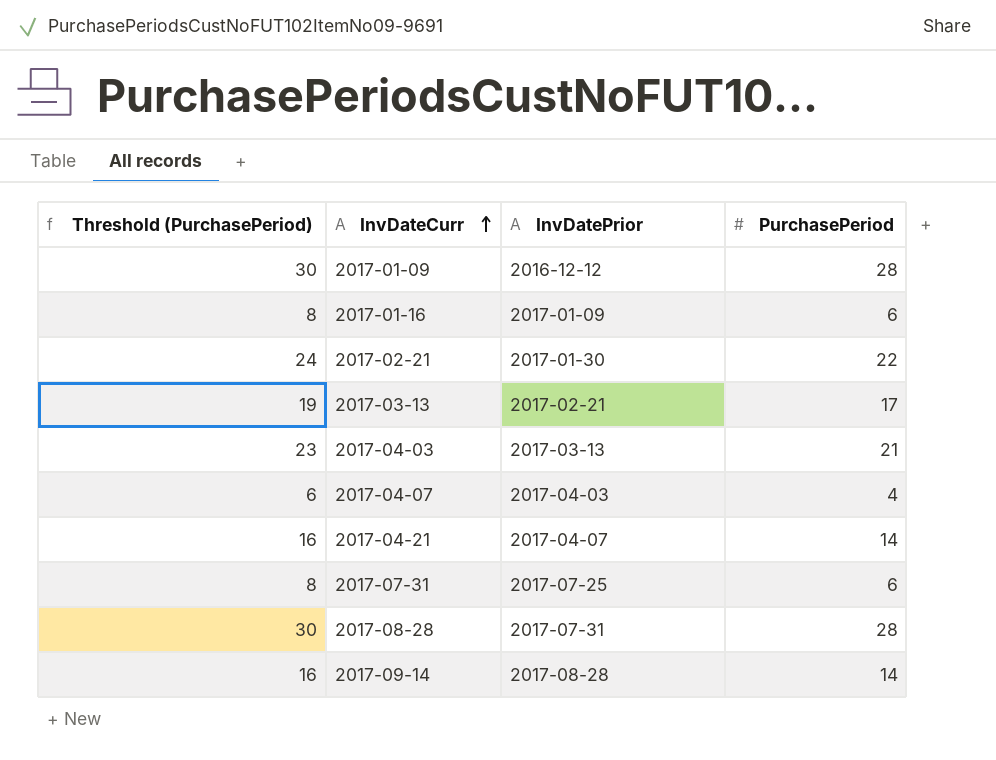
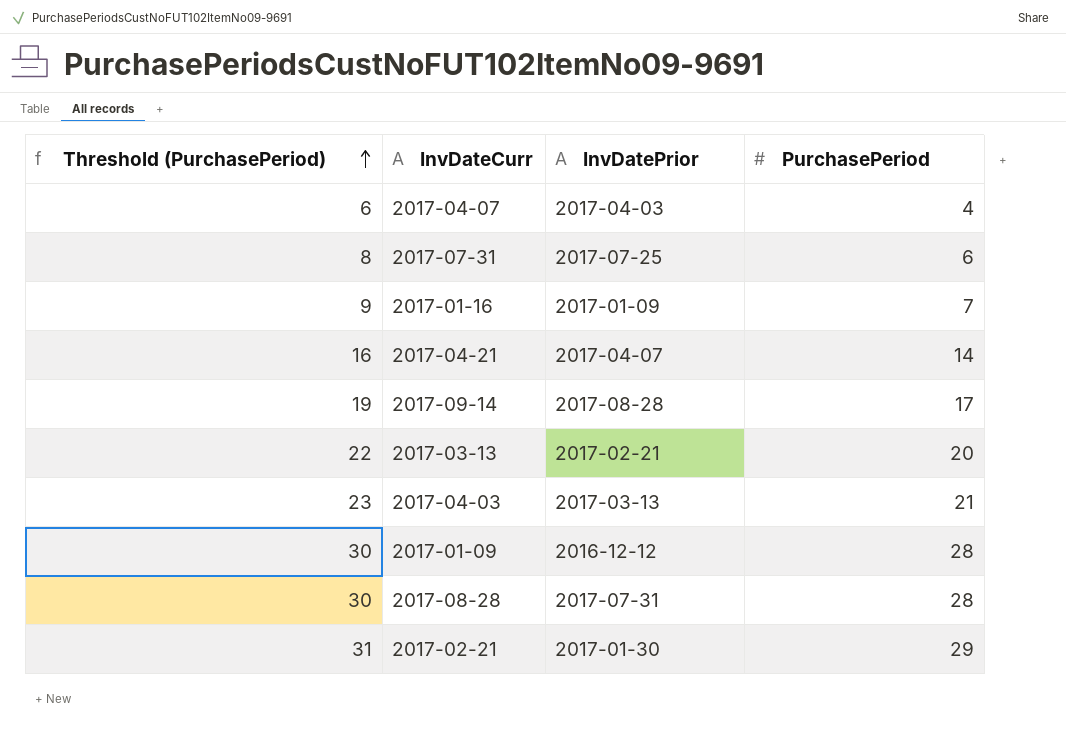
row order: InvDateCurr ascending -> Threshold (PurchasePeriod) ascending
2017-01-16 | Threshold (PurchasePeriod): 8 -> 9
2017-01-16 | PurchasePeriod: 6 -> 7
2017-09-14 | Threshold (PurchasePeriod): 16 -> 19
2017-09-14 | PurchasePeriod: 14 -> 17
2017-03-13 | Threshold (PurchasePeriod): 19 -> 22
2017-03-13 | PurchasePeriod: 17 -> 20
2017-02-21 | Threshold (PurchasePeriod): 24 -> 31
2017-02-21 | PurchasePeriod: 22 -> 29

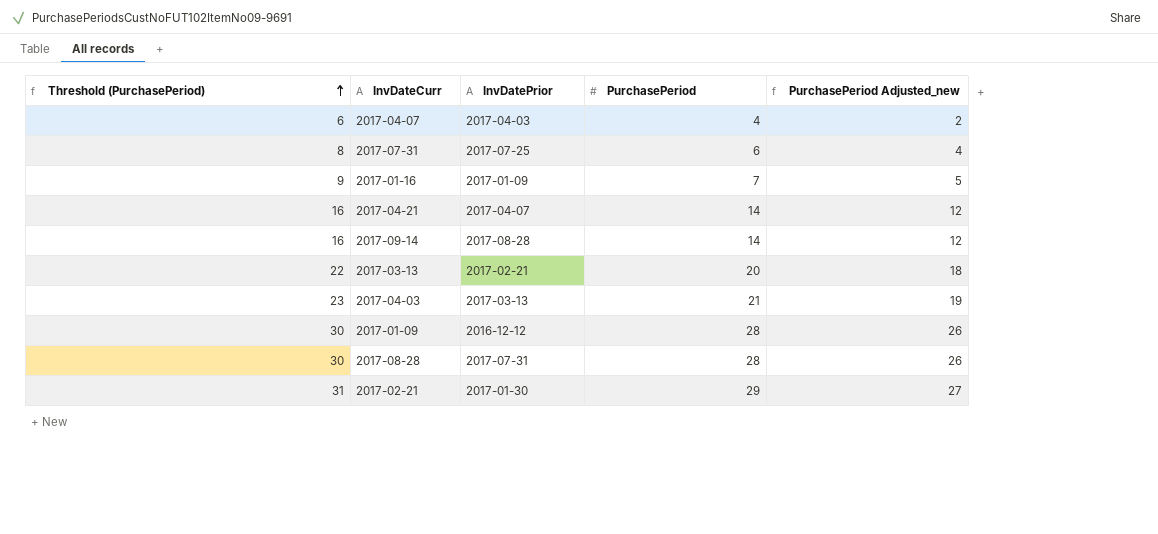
column PurchasePeriod Adjusted_new | formula: none -> [PurchasePeriod] - 2
2017-09-14 | Threshold (PurchasePeriod): 19 -> 16
2017-09-14 | PurchasePeriod: 17 -> 14

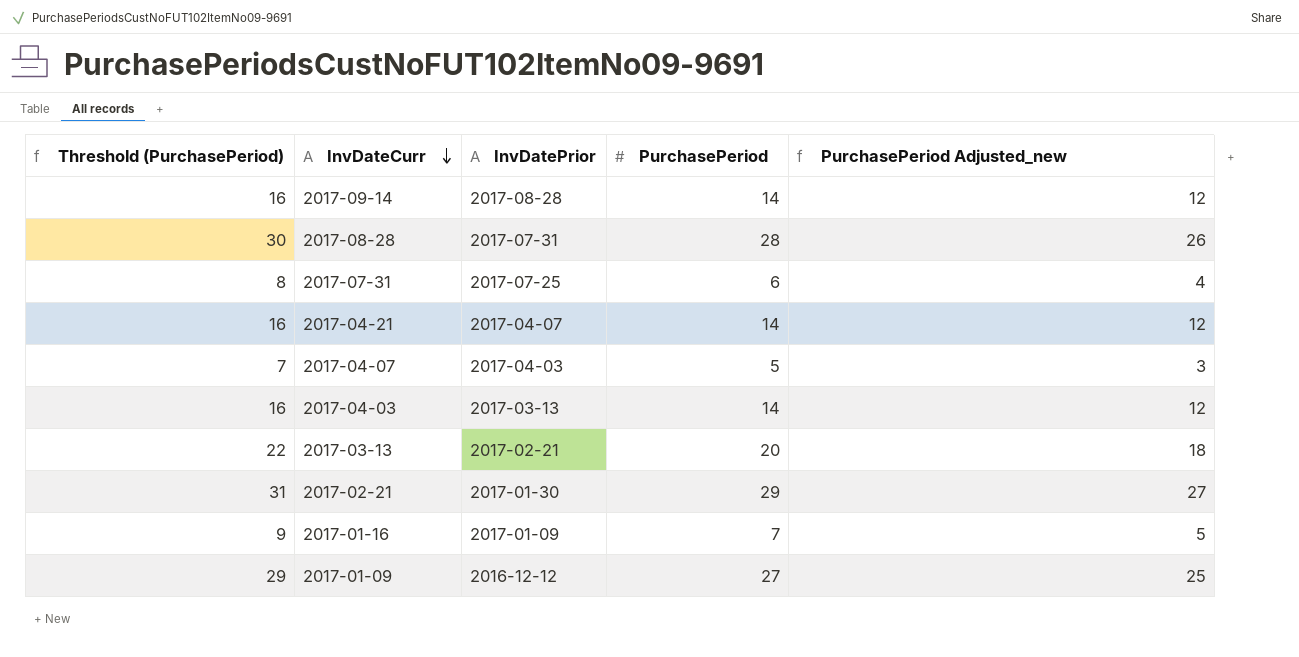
row order: Threshold (PurchasePeriod) ascending -> InvDateCurr descending
2017-04-07 | Threshold (PurchasePeriod): 6 -> 7
2017-04-07 | PurchasePeriod: 4 -> 5
2017-04-07 | PurchasePeriod Adjusted_new: 2 -> 3
2017-04-03 | Threshold (PurchasePeriod): 23 -> 16
2017-04-03 | PurchasePeriod: 21 -> 14
2017-04-03 | PurchasePeriod Adjusted_new: 19 -> 12
2017-01-09 | Threshold (PurchasePeriod): 30 -> 29
2017-01-09 | PurchasePeriod: 28 -> 27
2017-01-09 | PurchasePeriod Adjusted_new: 26 -> 25

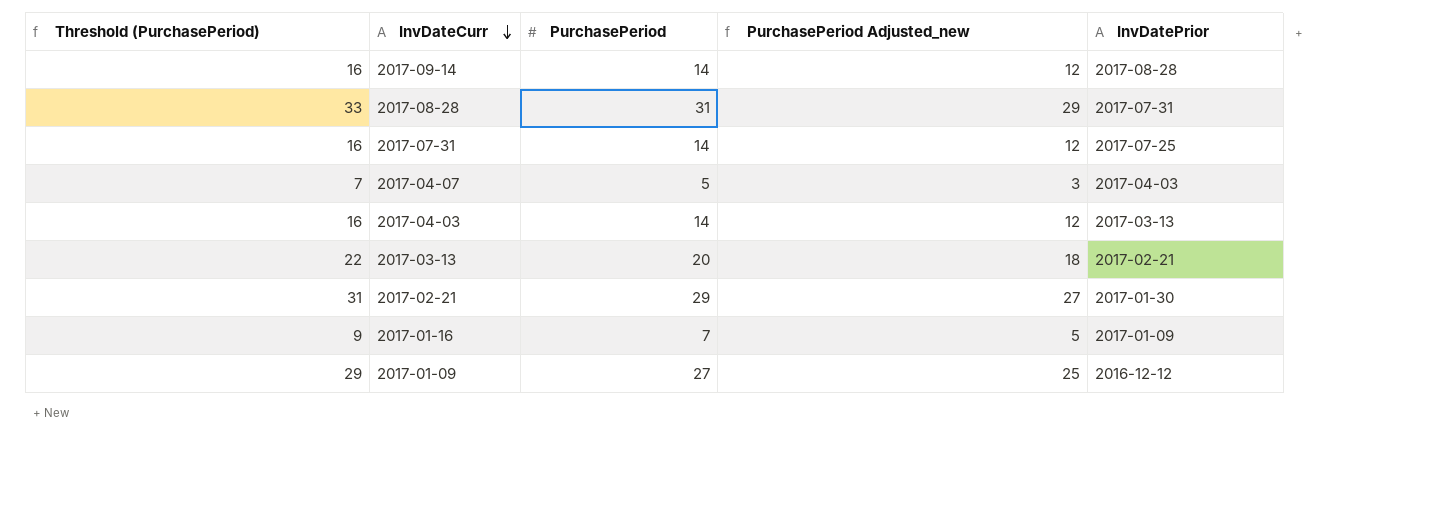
column InvDatePrior | position: 3 -> 5
row 2017-04-21: 16 | 2017-04-07 | 14 | 12 -> none
2017-08-28 | Threshold (PurchasePeriod): 30 -> 33
2017-08-28 | PurchasePeriod: 28 -> 31
2017-08-28 | PurchasePeriod Adjusted_new: 26 -> 29
2017-07-31 | Threshold (PurchasePeriod): 8 -> 16
2017-07-31 | PurchasePeriod: 6 -> 14
2017-07-31 | PurchasePeriod Adjusted_new: 4 -> 12

